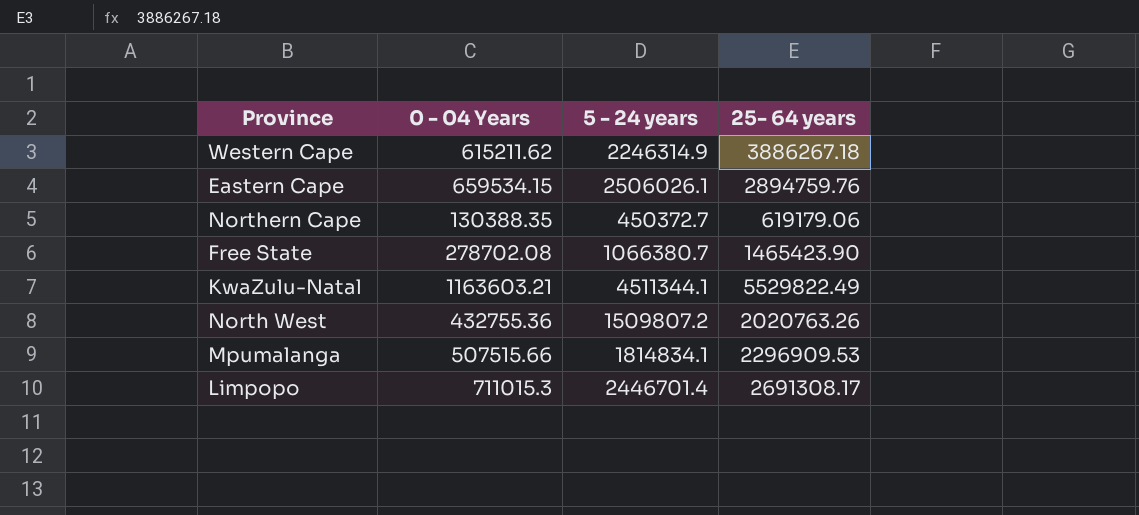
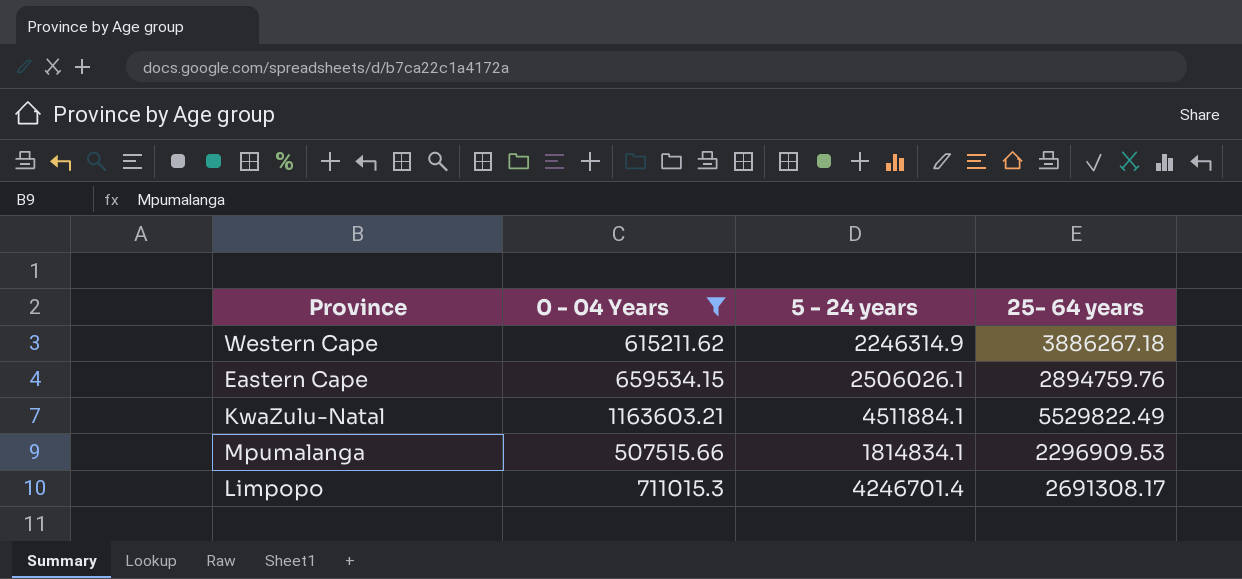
filter: none -> 0 - 04 Years >= 507515.66
KwaZulu-Natal | 5 - 24 years: 4511344.1 -> 4511884.1
Limpopo | 5 - 24 years: 2446701.4 -> 4246701.4

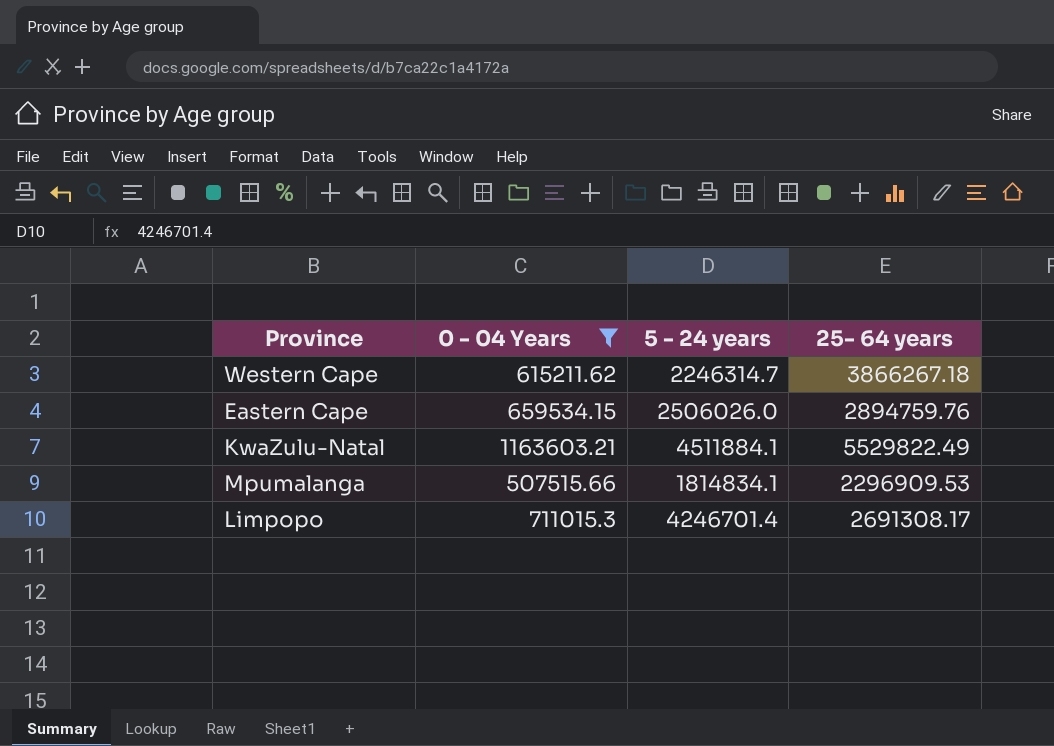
Western Cape | 5 - 24 years: 2246314.9 -> 2246314.7
Western Cape | 25- 64 years: 3886267.18 -> 3866267.18
Eastern Cape | 5 - 24 years: 2506026.1 -> 2506026.0

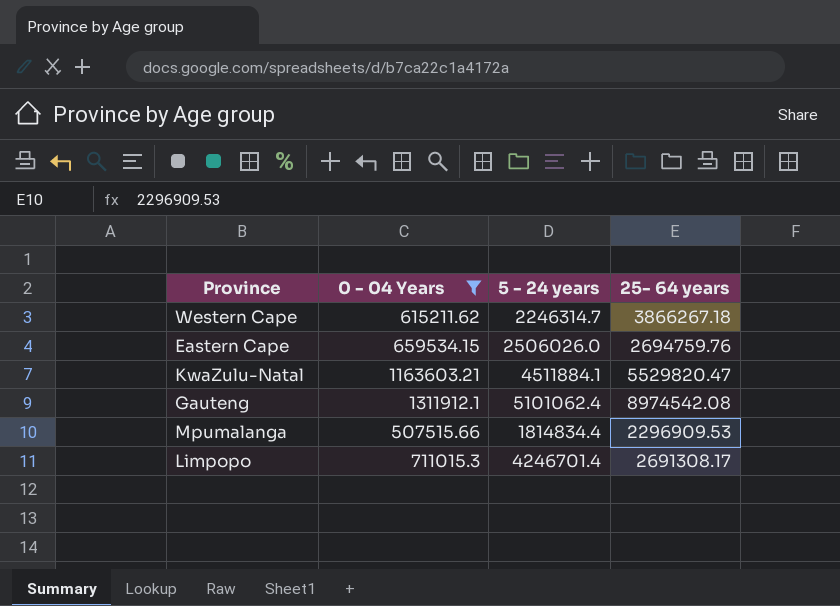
Eastern Cape | 25- 64 years: 2894759.76 -> 2694759.76
KwaZulu-Natal | 25- 64 years: 5529822.49 -> 5529820.47
row Gauteng: none -> 1311912.1 | 5101062.4 | 8974542.08
Mpumalanga | 5 - 24 years: 1814834.1 -> 1814834.4

